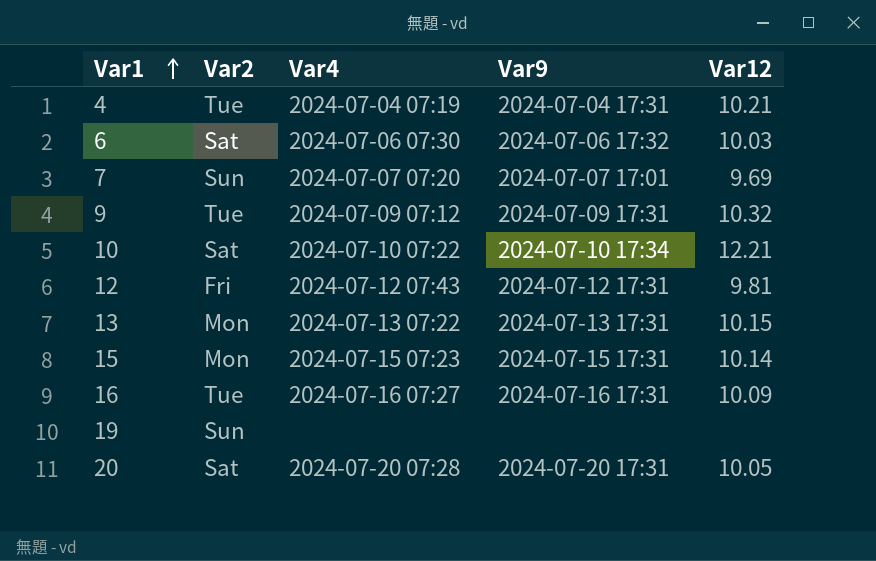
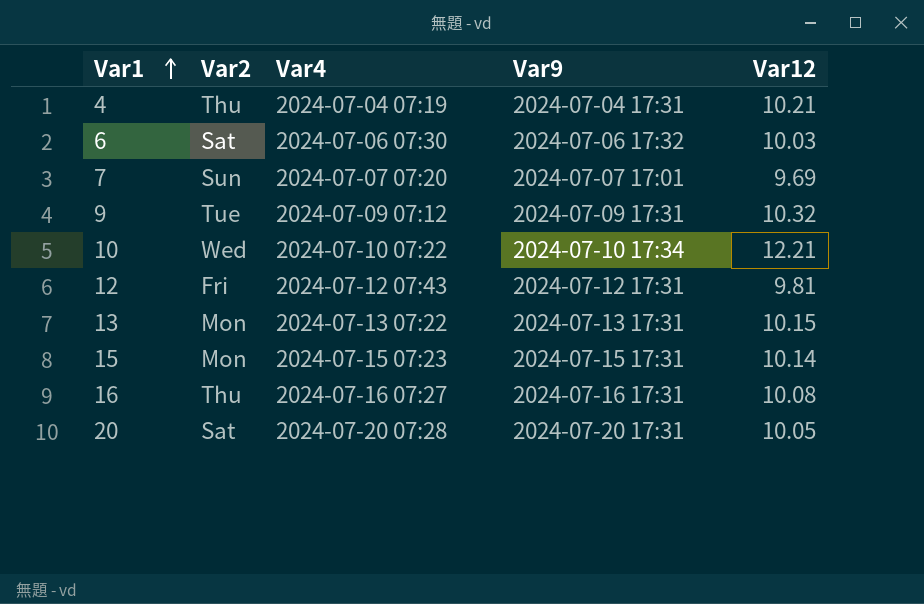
row 19: Sun | none | none | none -> none
4 | Var2: Tue -> Thu
10 | Var2: Sat -> Wed
16 | Var2: Tue -> Thu
16 | Var12: 10.09 -> 10.08

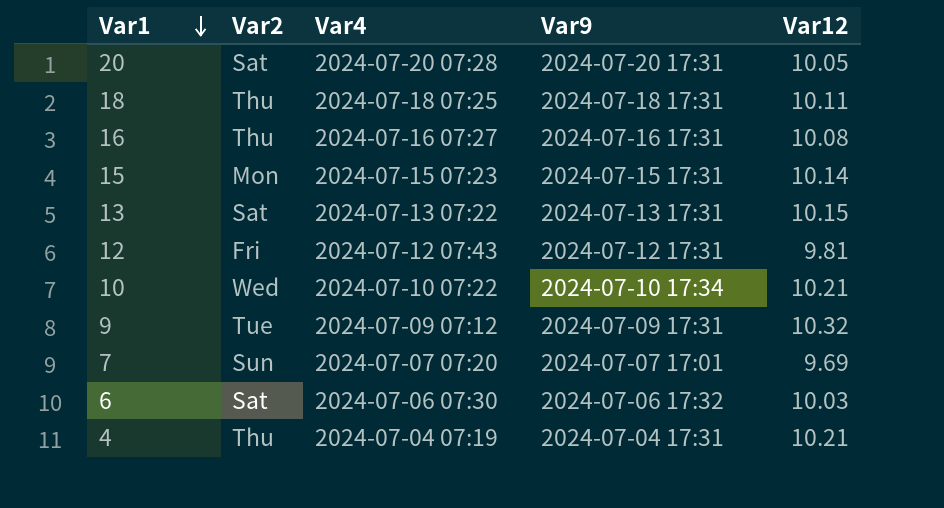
row order: Var1 ascending -> Var1 descending
row 18: none -> Thu | 2024-07-18 07:25 | 2024-07-18 17:31 | 10.11
13 | Var2: Mon -> Sat
10 | Var12: 12.21 -> 10.21

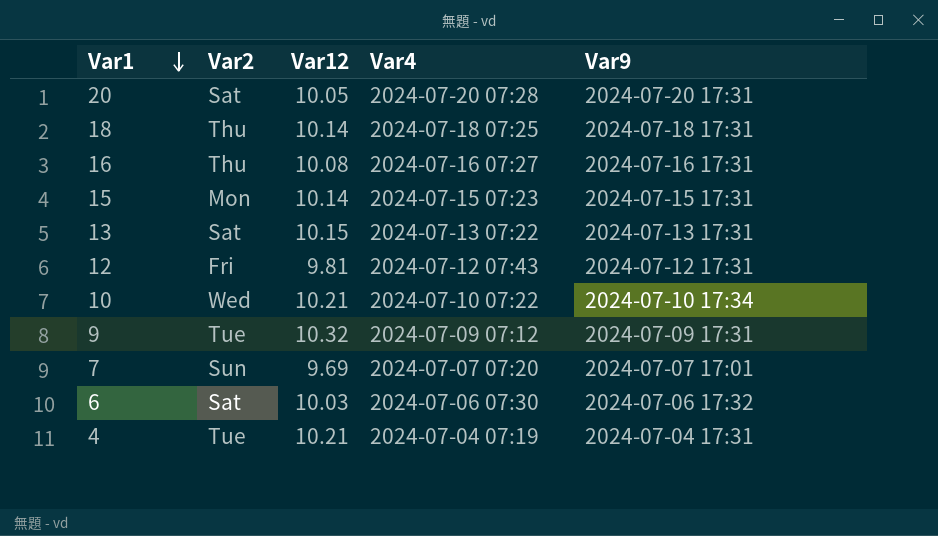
column Var12 | position: 5 -> 3
18 | Var12: 10.11 -> 10.14
4 | Var2: Thu -> Tue

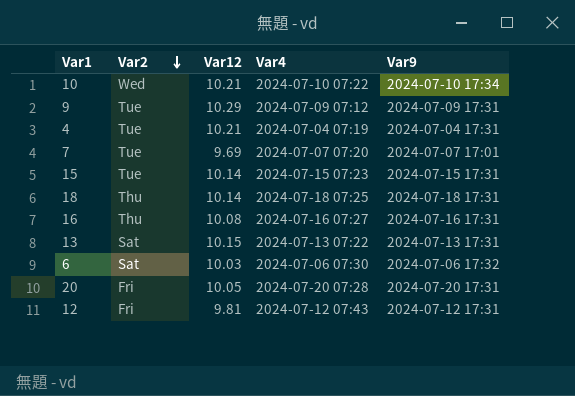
row order: Var1 descending -> Var2 descending
9 | Var12: 10.32 -> 10.29
7 | Var2: Sun -> Tue
15 | Var2: Mon -> Tue
20 | Var2: Sat -> Fri

